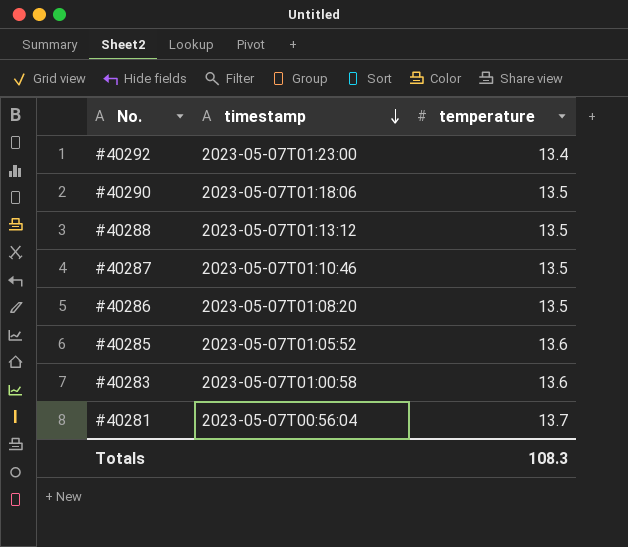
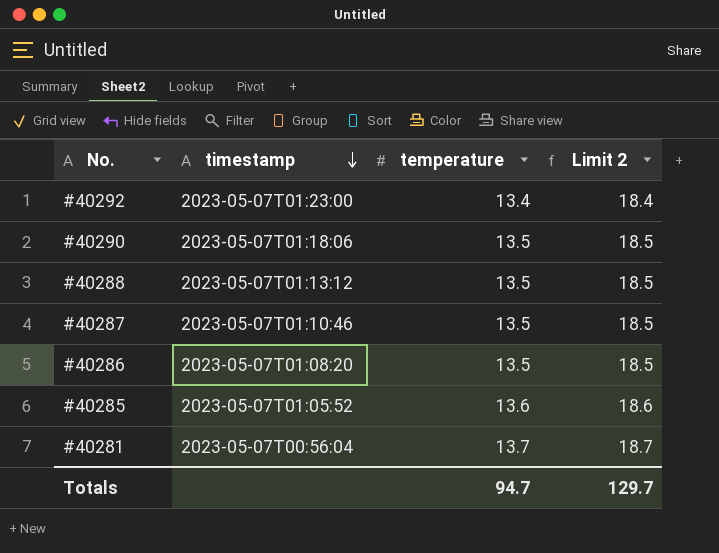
column Limit 2 | formula: none -> [temperature] + 5
row #40283: 2023-05-07T01:00:58 | 13.6 -> none
Totals | temperature: 108.3 -> 94.7

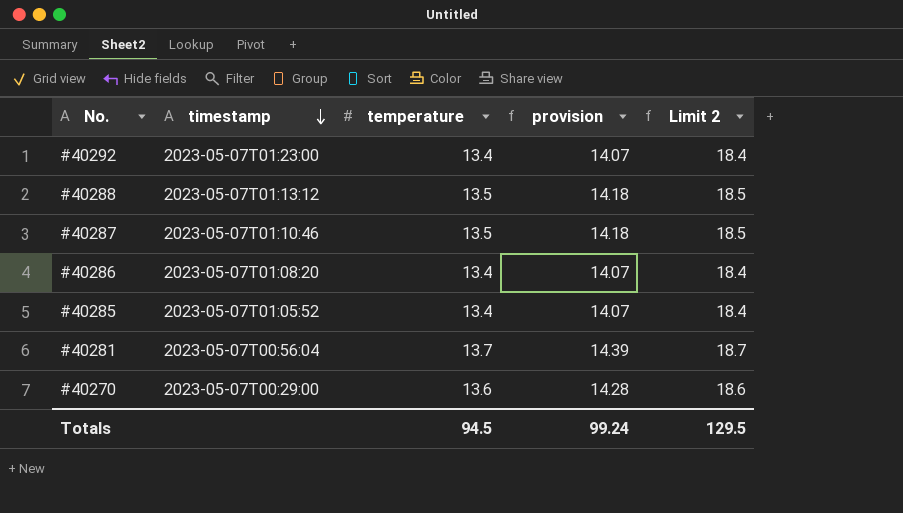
column provision | formula: none -> [temperature] * 1.05
row #40290: 2023-05-07T01:18:06 | 13.5 | 18.5 -> none
#40286 | temperature: 13.5 -> 13.4
#40286 | Limit 2: 18.5 -> 18.4
#40285 | temperature: 13.6 -> 13.4
#40285 | Limit 2: 18.6 -> 18.4
row #40270: none -> 2023-05-07T00:29:00 | 13.6 | 14.28 | 18.6
Totals | temperature: 94.7 -> 94.5
Totals | Limit 2: 129.7 -> 129.5

